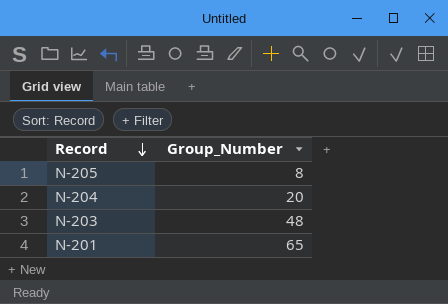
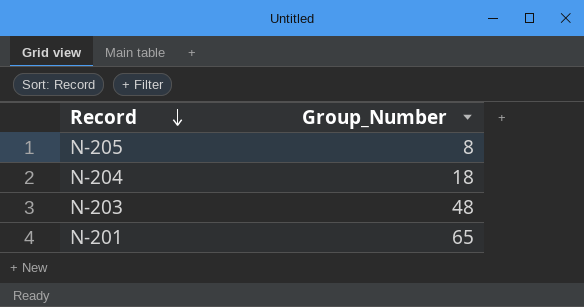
N-204 | Group_Number: 20 -> 18

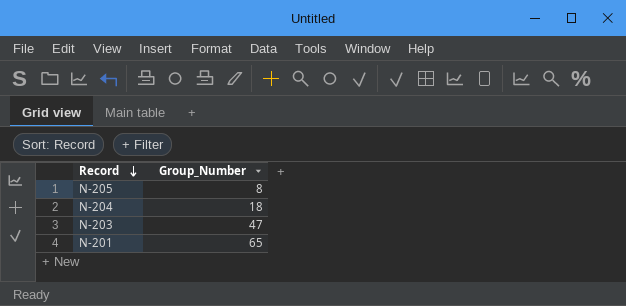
N-203 | Group_Number: 48 -> 47

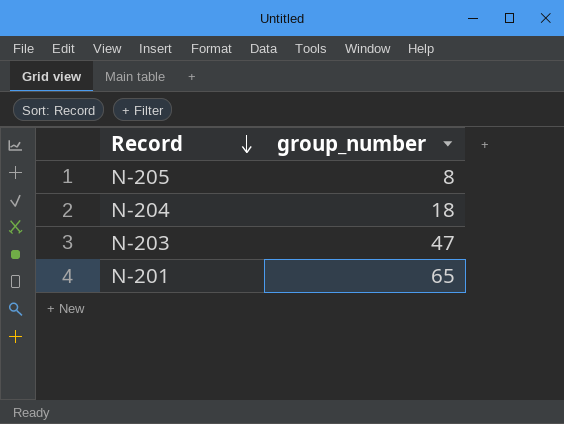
column name: Group_Number -> group_number

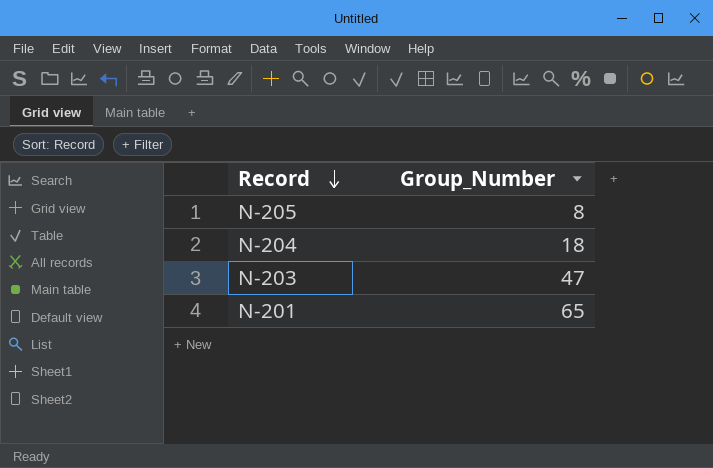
column name: group_number -> Group_Number

